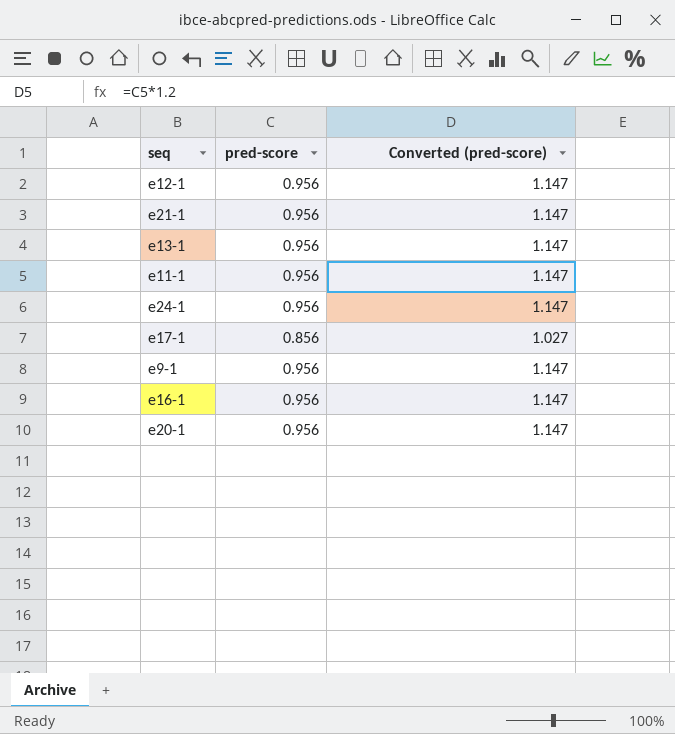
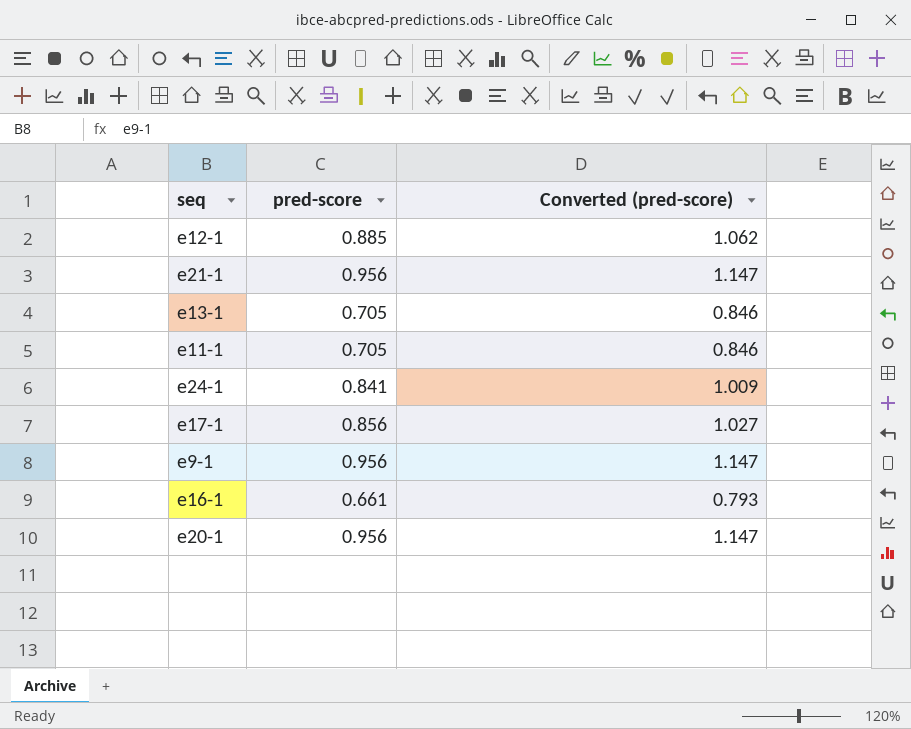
e12-1 | pred-score: 0.956 -> 0.885
e12-1 | Converted (pred-score): 1.147 -> 1.062
e13-1 | pred-score: 0.956 -> 0.705
e13-1 | Converted (pred-score): 1.147 -> 0.846
e11-1 | pred-score: 0.956 -> 0.705
e11-1 | Converted (pred-score): 1.147 -> 0.846
e24-1 | pred-score: 0.956 -> 0.841
e24-1 | Converted (pred-score): 1.147 -> 1.009
e16-1 | pred-score: 0.956 -> 0.661
e16-1 | Converted (pred-score): 1.147 -> 0.793

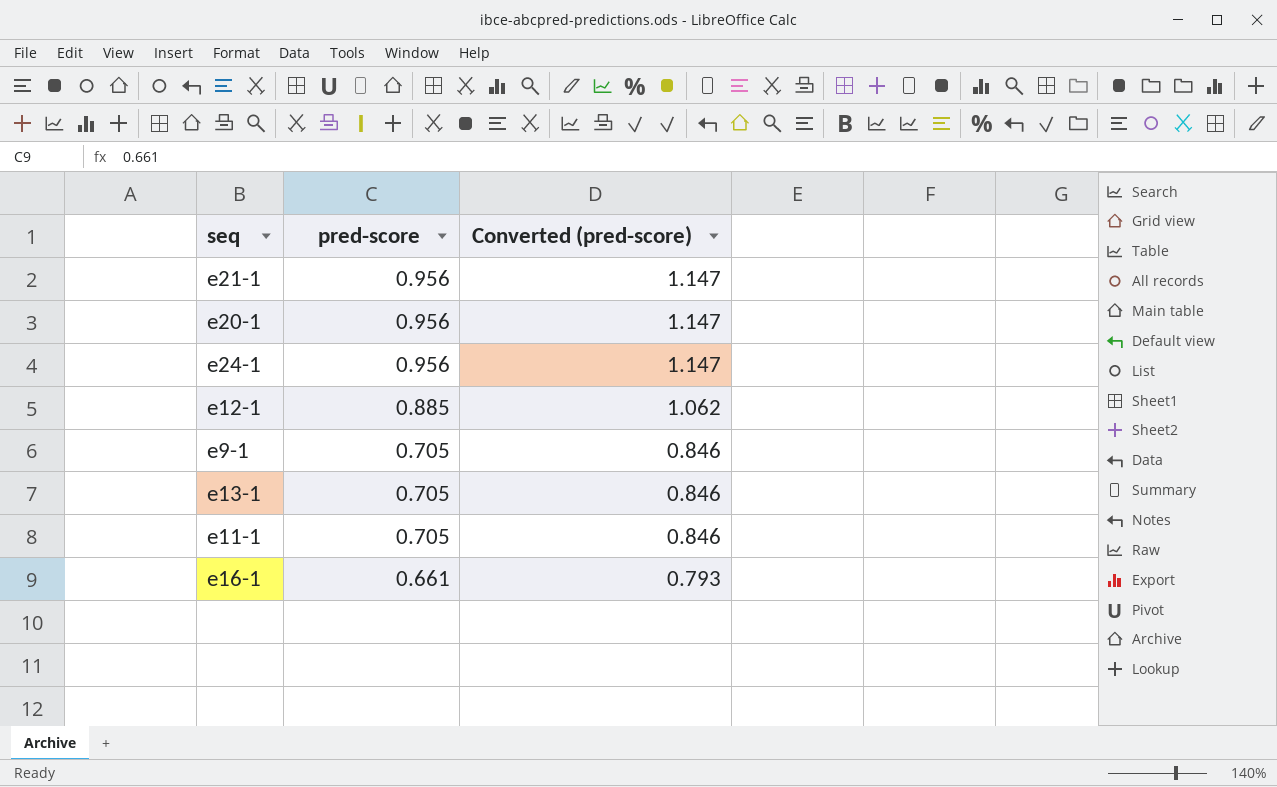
row order: none -> pred-score descending
row e17-1: 0.856 | 1.027 -> none
e24-1 | pred-score: 0.841 -> 0.956
e24-1 | Converted (pred-score): 1.009 -> 1.147
e9-1 | pred-score: 0.956 -> 0.705
e9-1 | Converted (pred-score): 1.147 -> 0.846

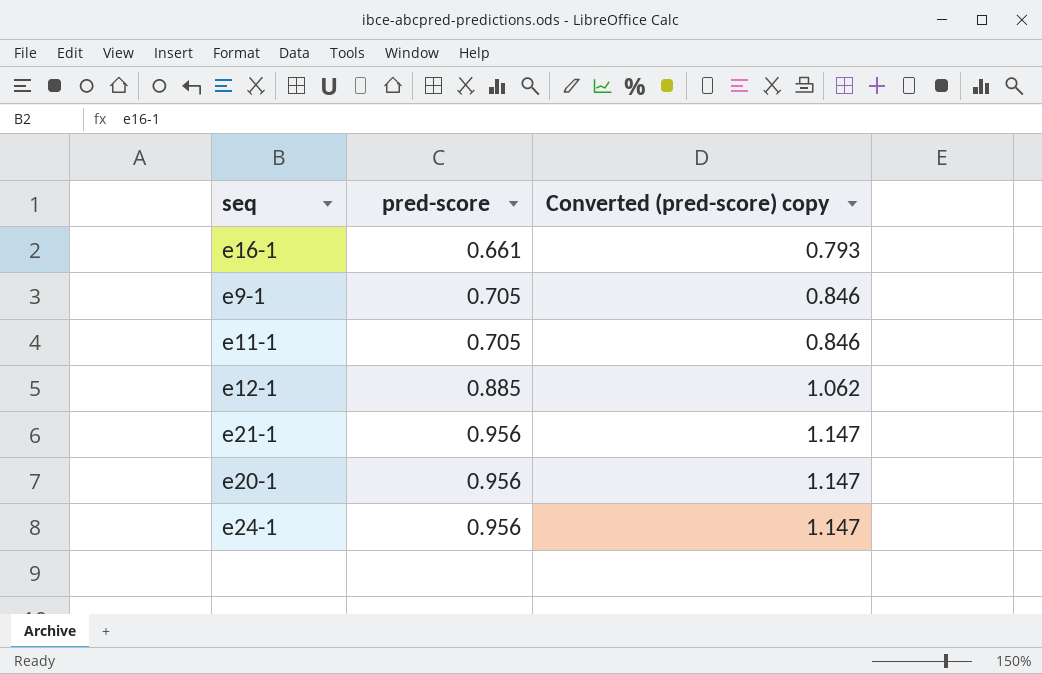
row order: pred-score descending -> pred-score ascending
column name: Converted (pred-score) -> Converted (pred-score) copy
row e13-1: 0.705 | 0.846 -> none

